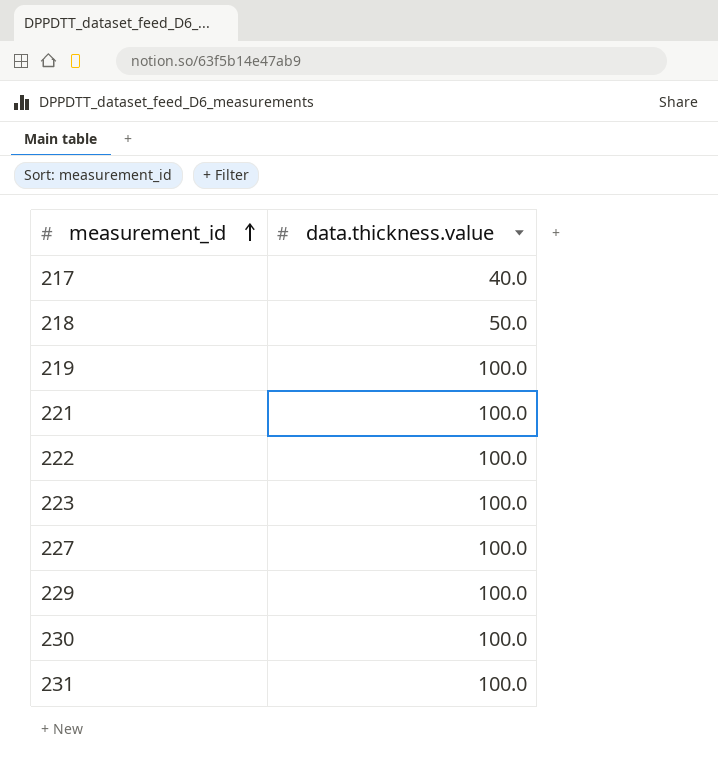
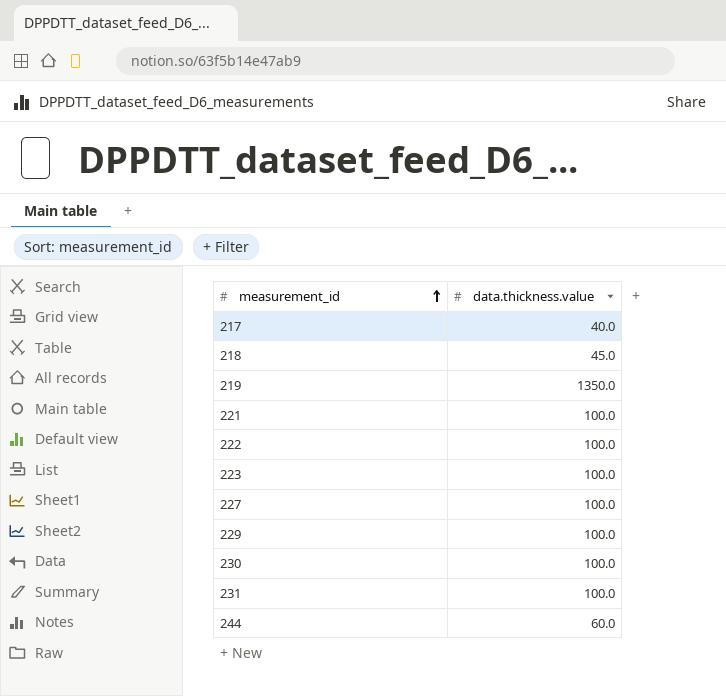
218 | data.thickness.value: 50.0 -> 45.0
219 | data.thickness.value: 100.0 -> 1350.0
row 244: none -> 60.0

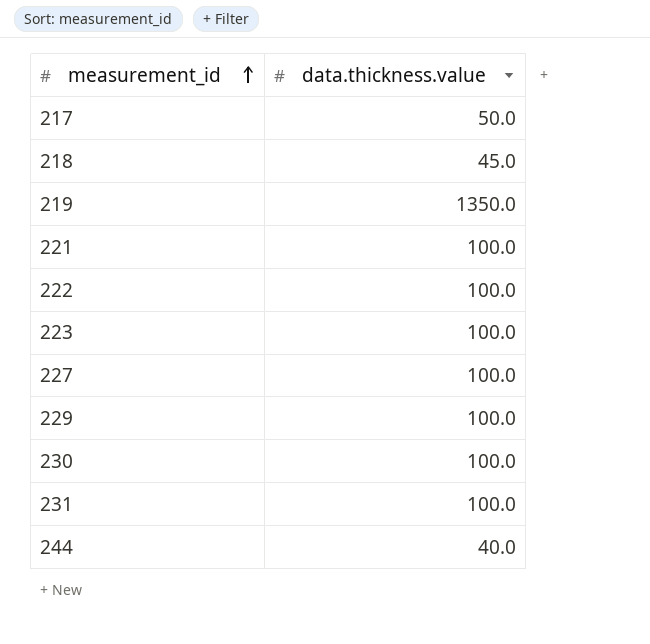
217 | data.thickness.value: 40.0 -> 50.0
244 | data.thickness.value: 60.0 -> 40.0

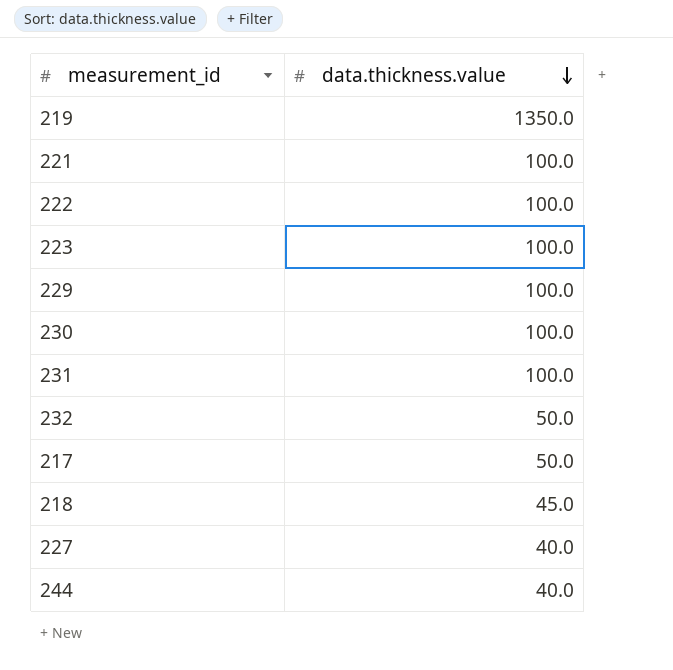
row order: measurement_id ascending -> data.thickness.value descending
row 232: none -> 50.0
227 | data.thickness.value: 100.0 -> 40.0

